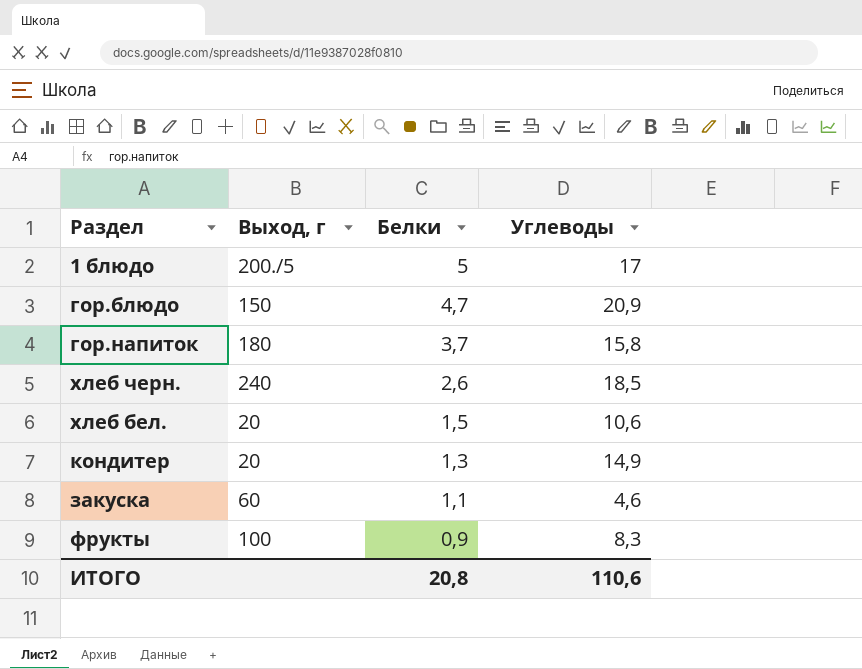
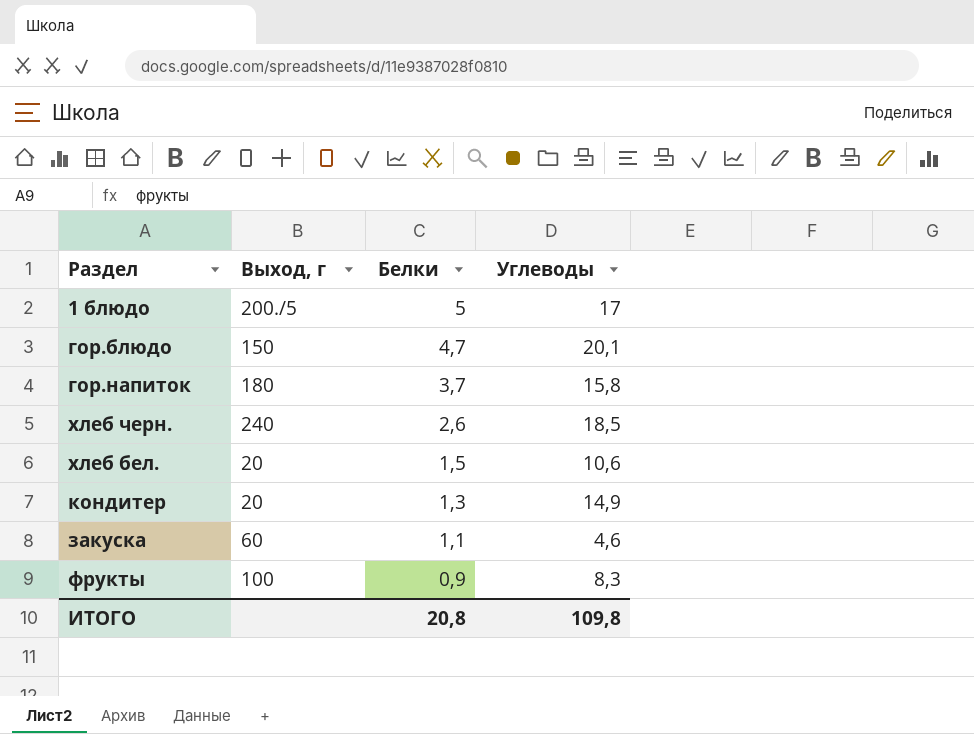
гор.блюдо | Углеводы: 20,9 -> 20,1
ИТОГО | Углеводы: 110,6 -> 109,8

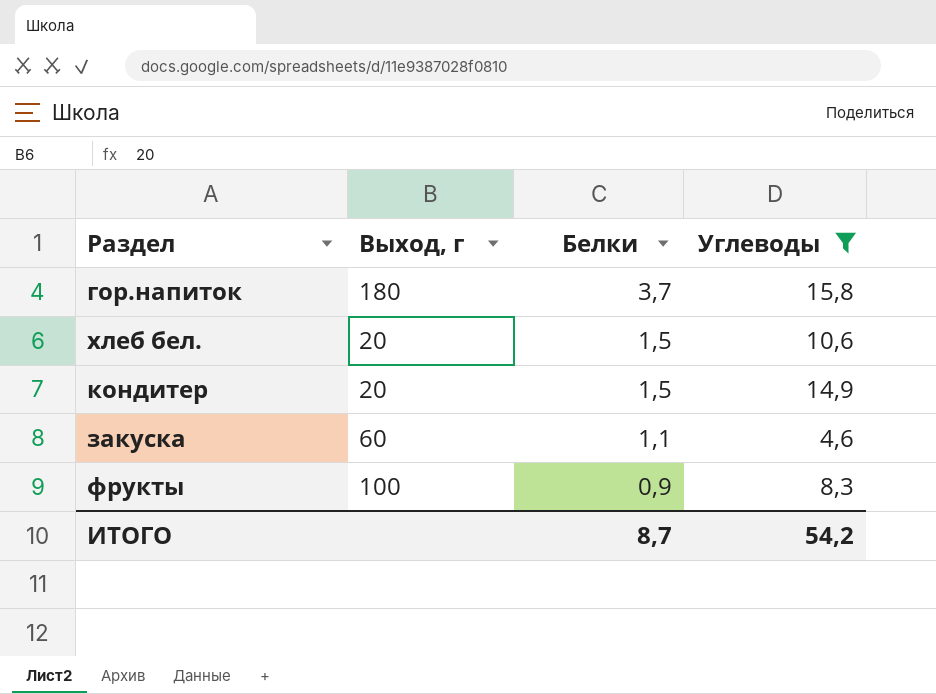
filter: none -> Углеводы <= 15,8
кондитер | Белки: 1,3 -> 1,5
ИТОГО | Белки: 20,8 -> 8,7
ИТОГО | Углеводы: 109,8 -> 54,2

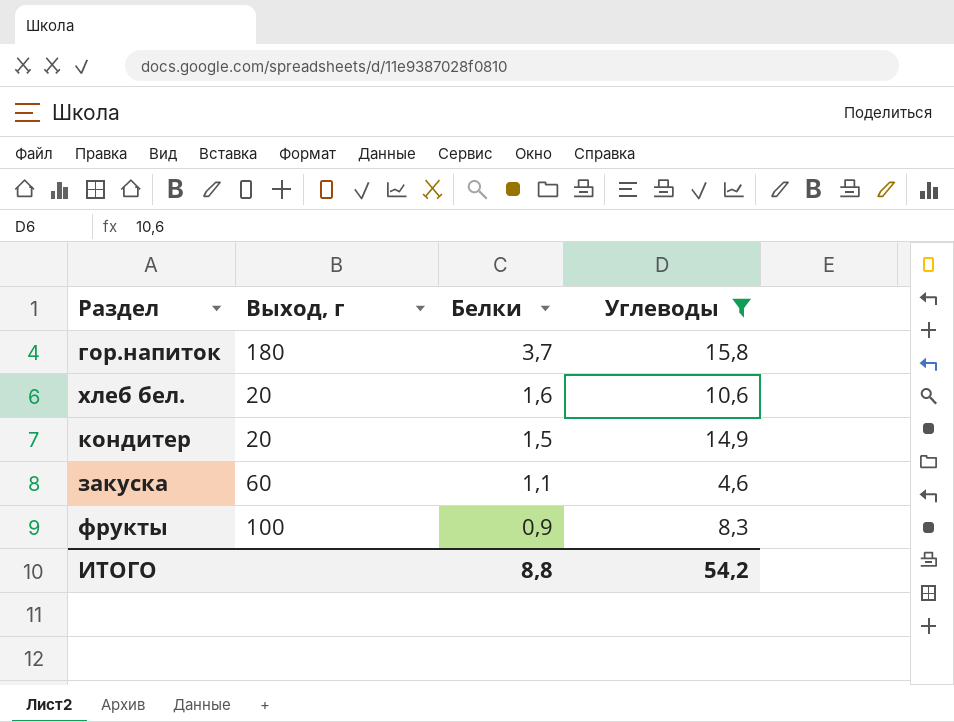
хлеб бел. | Белки: 1,5 -> 1,6
ИТОГО | Белки: 8,7 -> 8,8

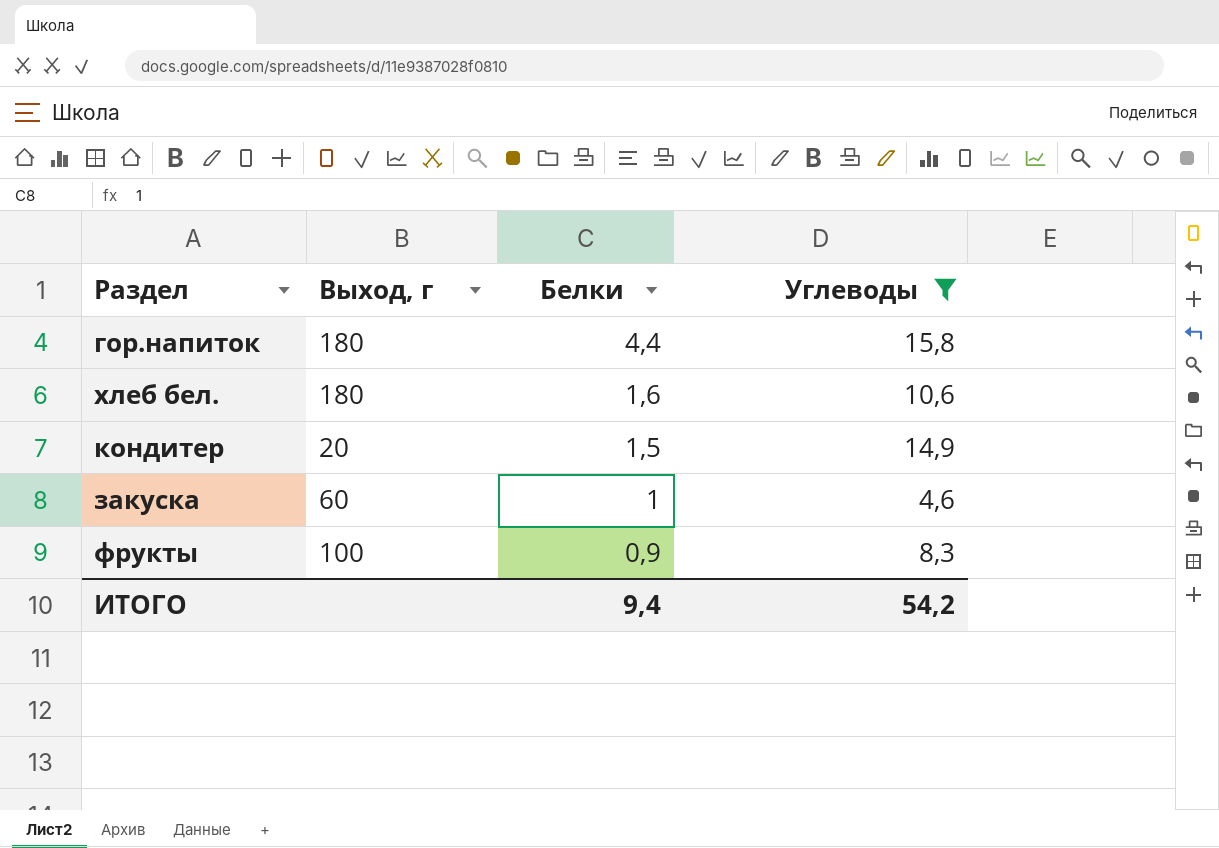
гор.напиток | Белки: 3,7 -> 4,4
хлеб бел. | Выход, г: 20 -> 180
закуска | Белки: 1,1 -> 1
ИТОГО | Белки: 8,8 -> 9,4

